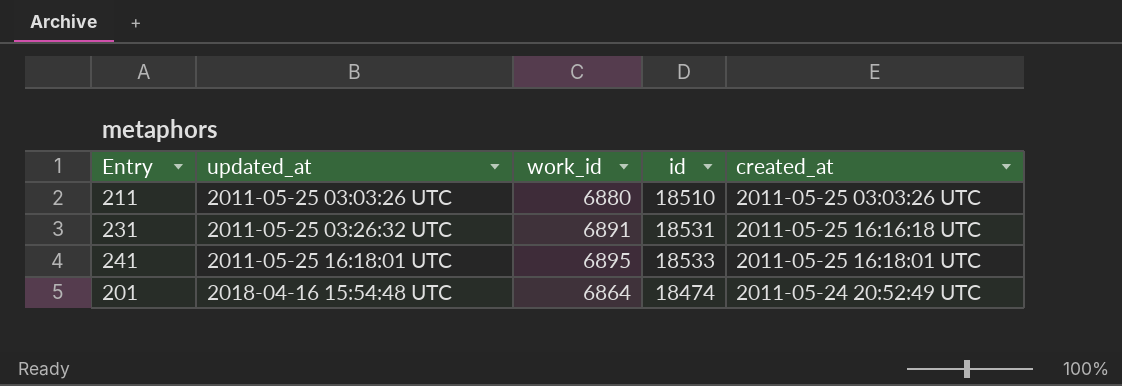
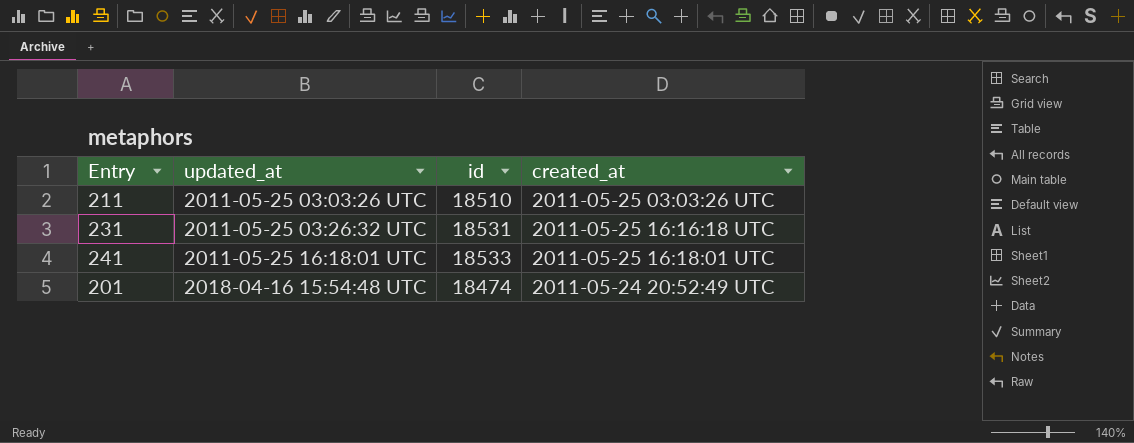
column work_id | position: 3 -> none

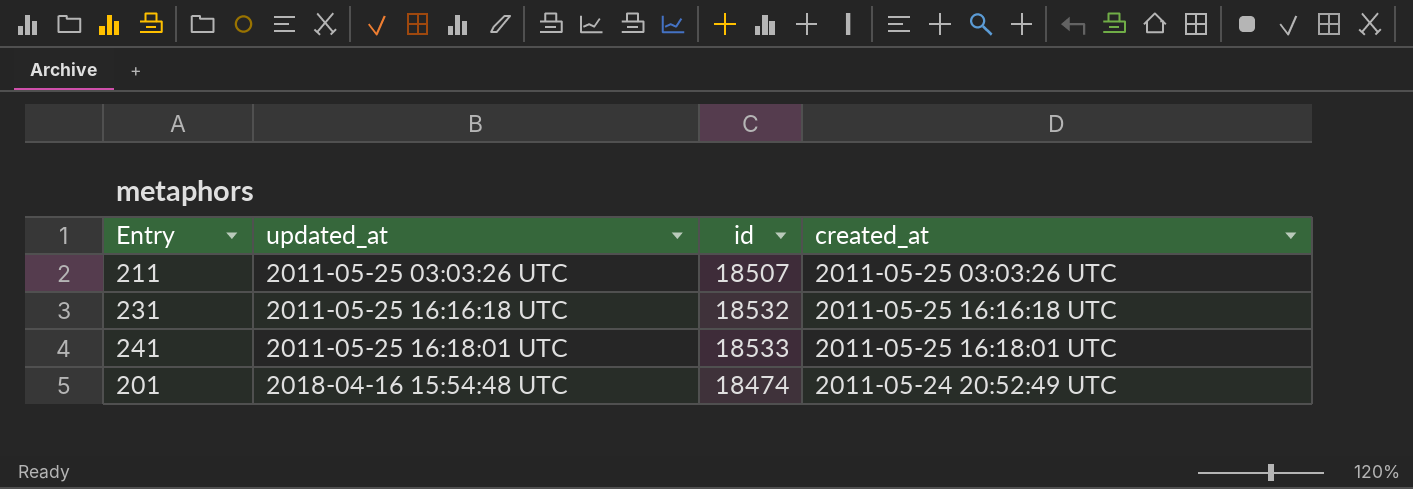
211 | id: 18510 -> 18507
231 | updated_at: 2011-05-25 03:26:32 UTC -> 2011-05-25 16:16:18 UTC
231 | id: 18531 -> 18532

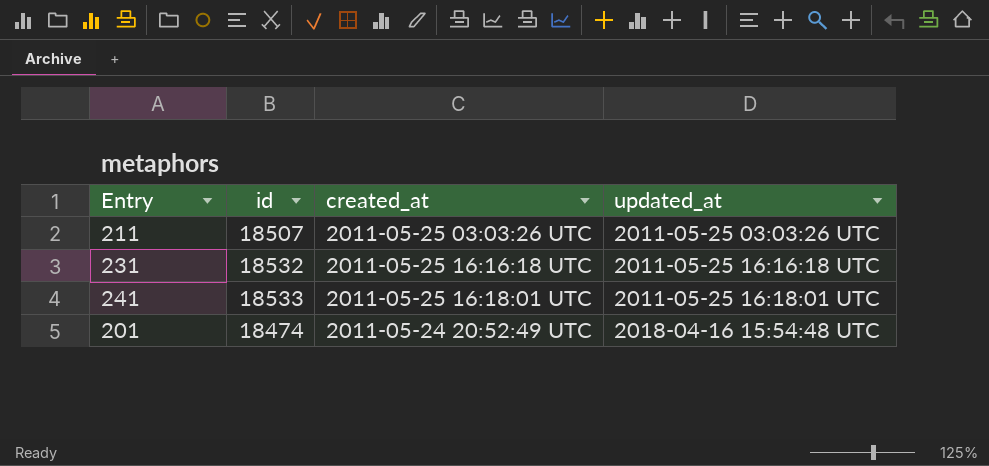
column updated_at | position: 2 -> 4

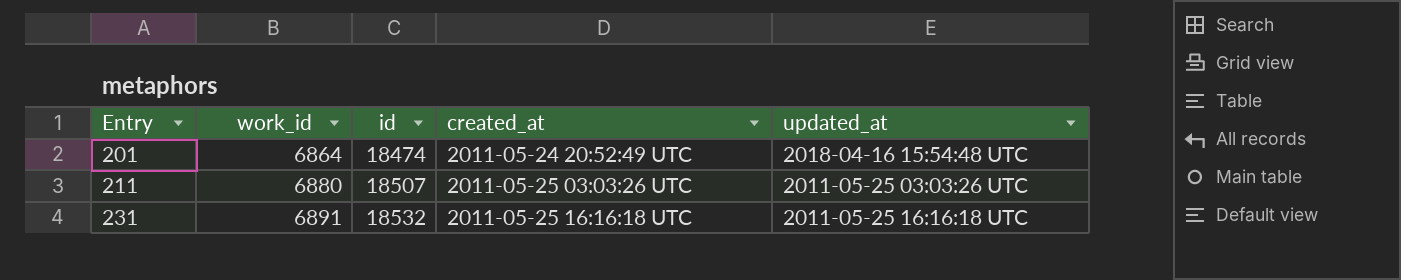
row order: updated_at ascending -> Entry ascending
column work_id | position: none -> 2
row 241: 18533 | 2011-05-25 16:18:01 UTC | 2011-05-25 16:18:01 UTC -> none

